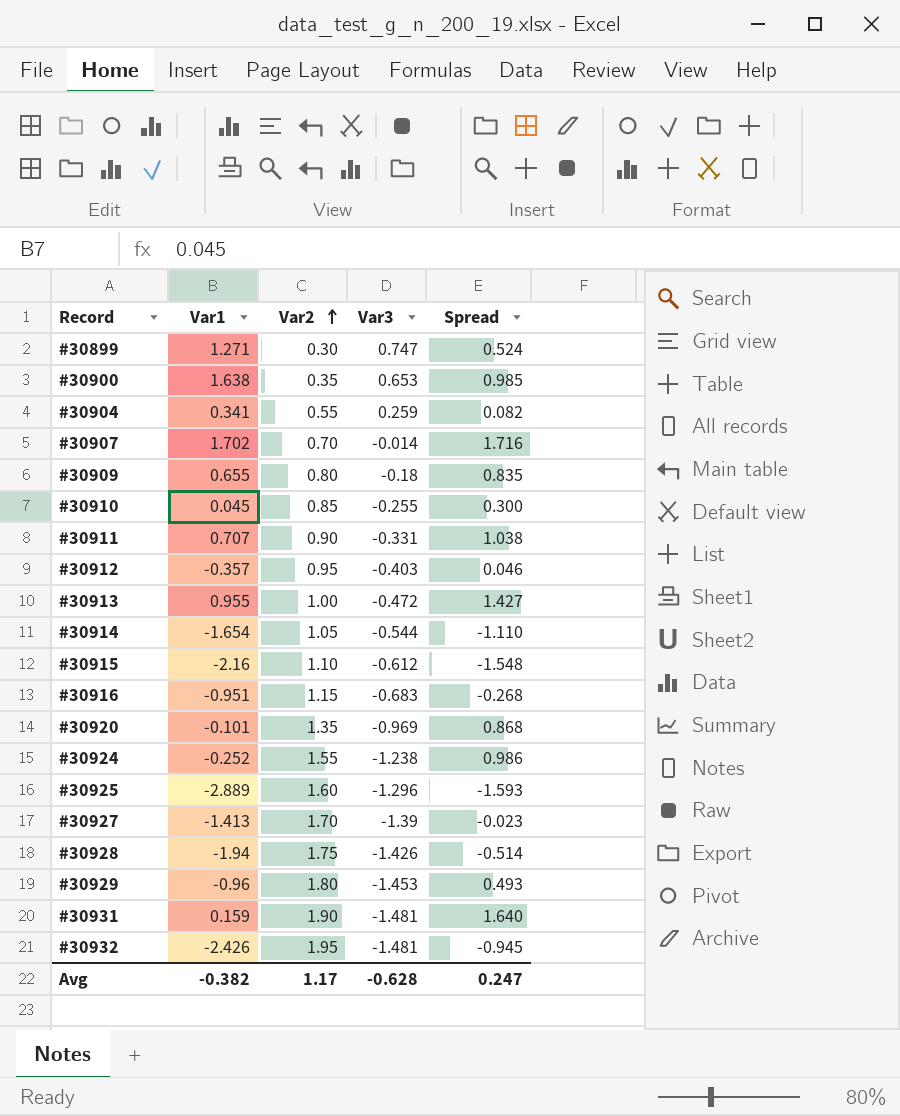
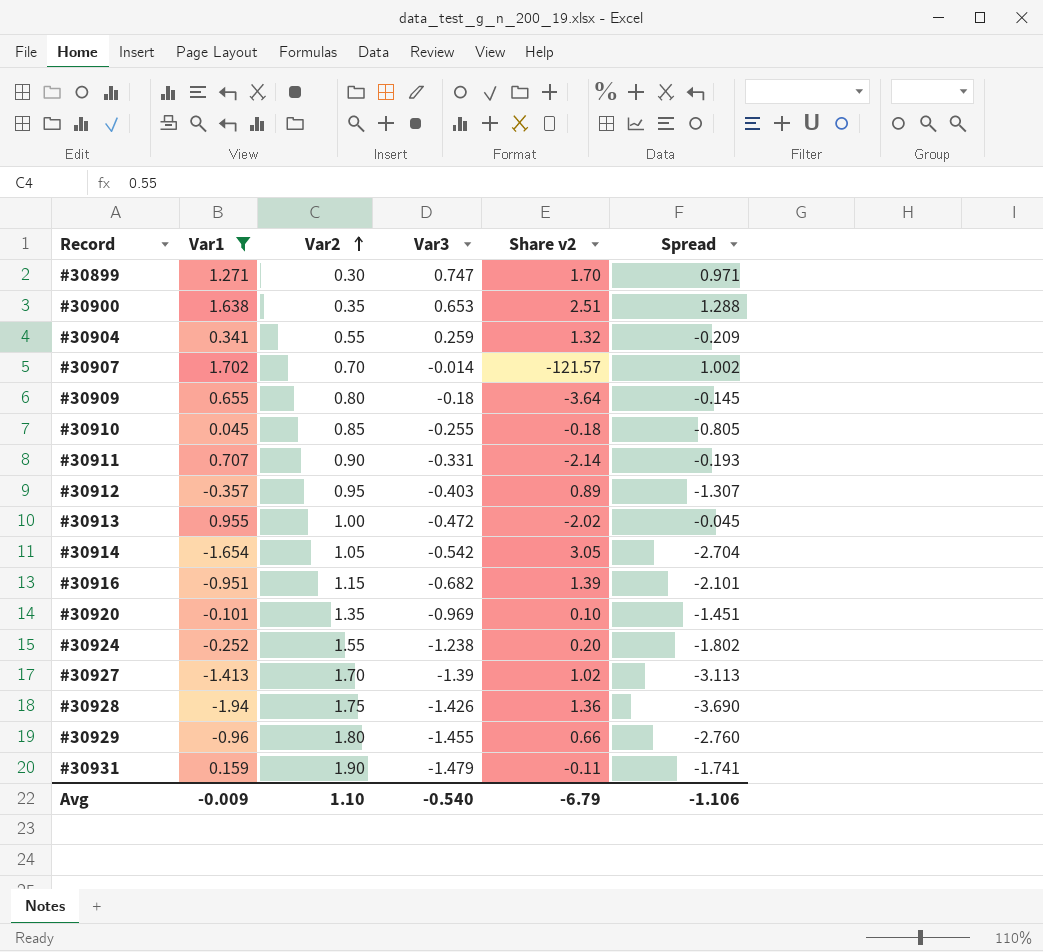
filter: none -> Var1 >= -1.94
column Share v2 | formula: none -> [Var1] / [Var3]
column Spread | formula: [Var1] - [Var3] -> [Var1] - [Var2]
#30914 | Var3: -0.544 -> -0.542
#30916 | Var3: -0.683 -> -0.682
#30929 | Var3: -1.453 -> -1.455
#30931 | Var3: -1.481 -> -1.479
Avg | Var1: -0.382 -> -0.009
Avg | Var2: 1.17 -> 1.10
Avg | Var3: -0.628 -> -0.540
Avg | Spread: 0.247 -> -1.106

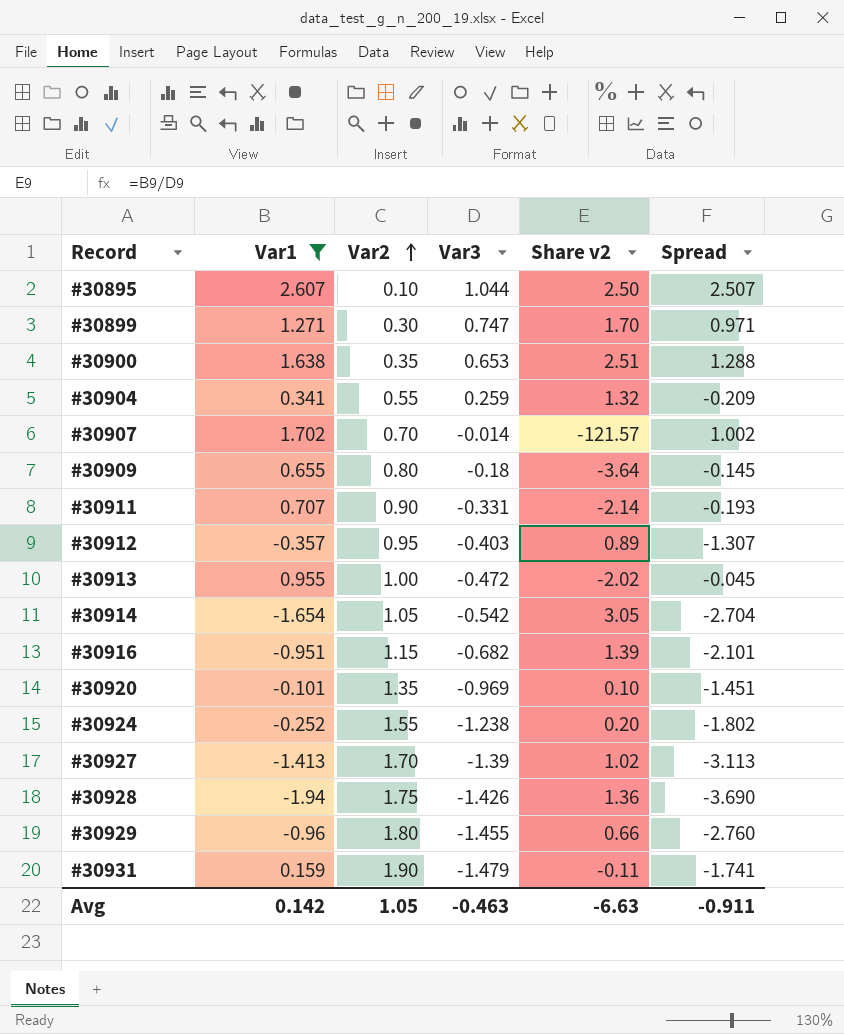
row #30910: 0.045 | 0.85 | -0.255 | -0.18 | -0.805 -> none
row #30895: none -> 2.607 | 0.10 | 1.044 | 2.50 | 2.507
Avg | Var1: -0.009 -> 0.142
Avg | Var2: 1.10 -> 1.05
Avg | Var3: -0.540 -> -0.463
Avg | Share v2: -6.79 -> -6.63
Avg | Spread: -1.106 -> -0.911

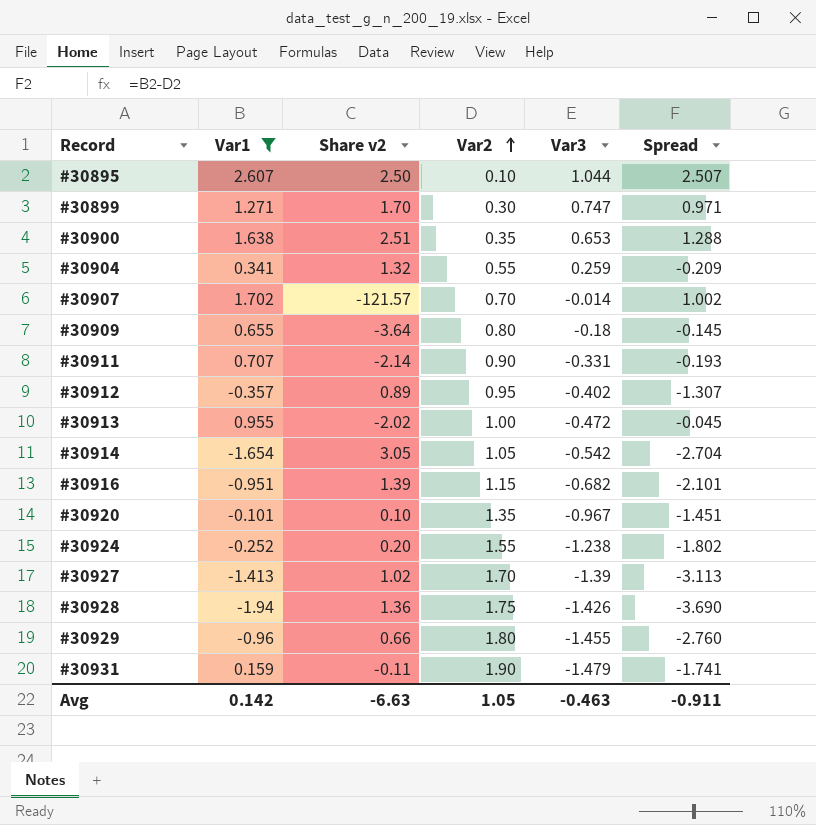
column Share v2 | position: 5 -> 3
#30912 | Var3: -0.403 -> -0.402
#30920 | Var3: -0.969 -> -0.967

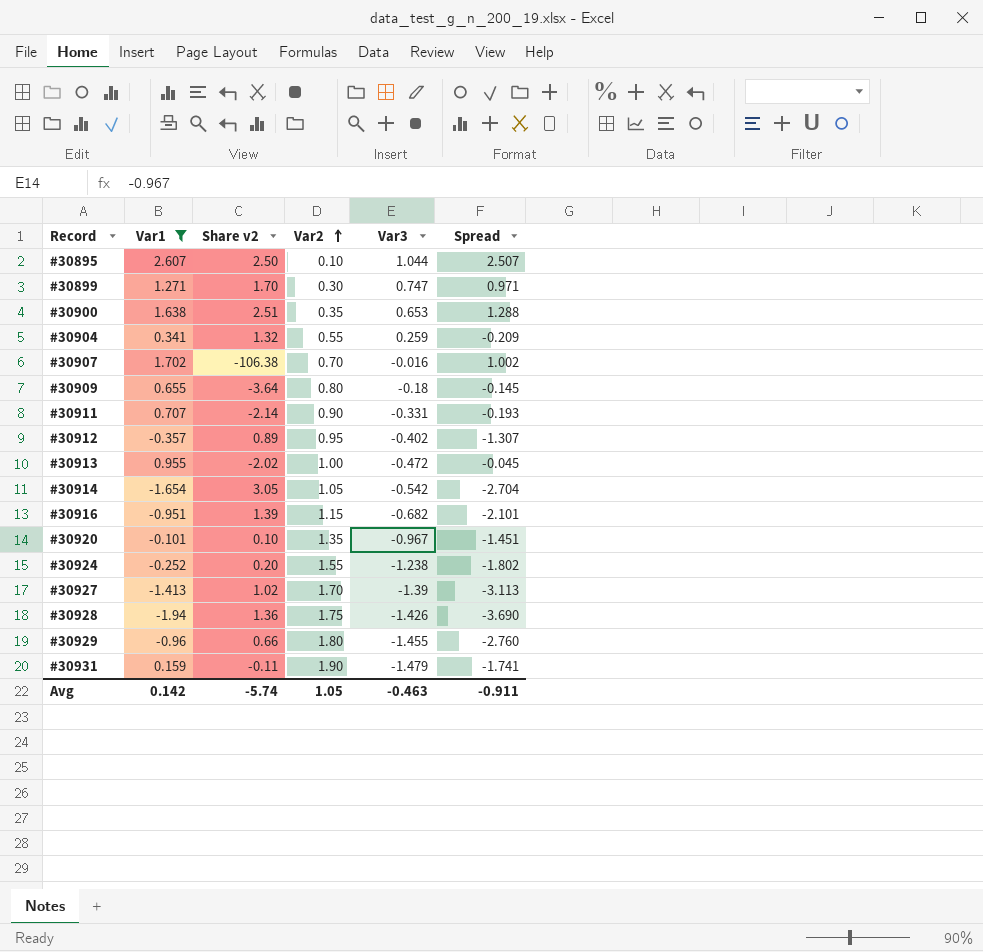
#30907 | Share v2: -121.57 -> -106.38
#30907 | Var3: -0.014 -> -0.016
Avg | Share v2: -6.63 -> -5.74

